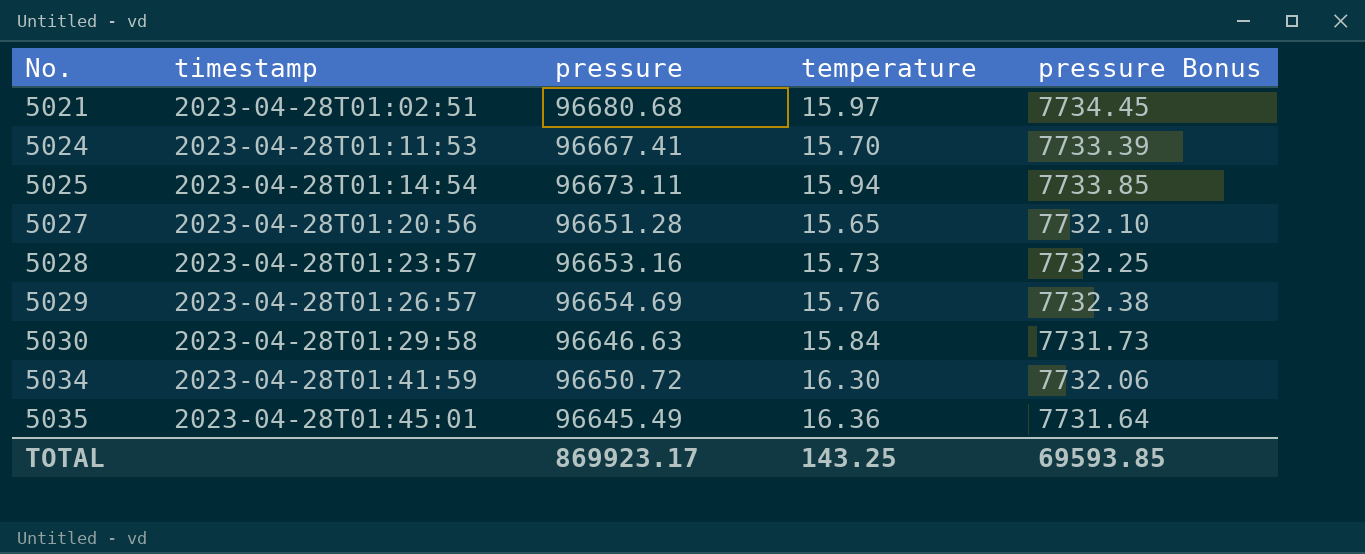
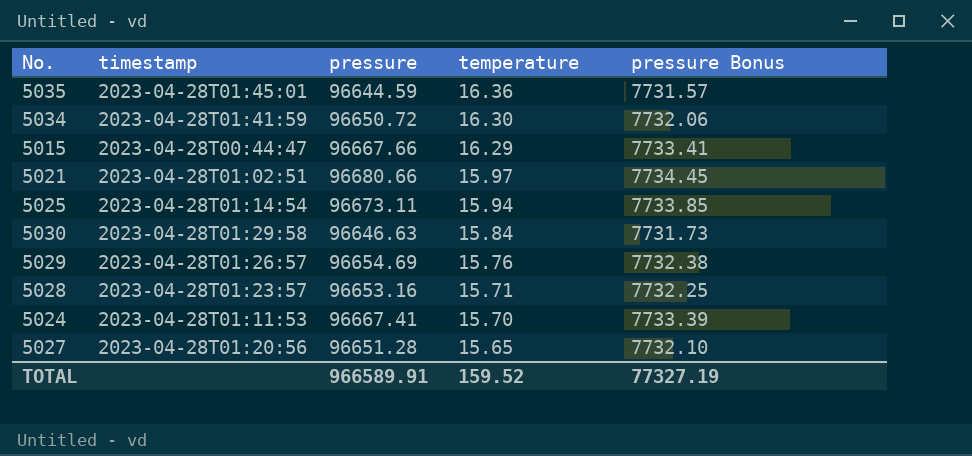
row order: No. ascending -> temperature descending
5035 | pressure: 96645.49 -> 96644.59
5035 | pressure Bonus: 7731.64 -> 7731.57
row 5015: none -> 2023-04-28T00:44:47 | 96667.66 | 16.29 | 7733.41
5021 | pressure: 96680.68 -> 96680.66
5028 | temperature: 15.73 -> 15.71
TOTAL | pressure: 869923.17 -> 966589.91
TOTAL | temperature: 143.25 -> 159.52
TOTAL | pressure Bonus: 69593.85 -> 77327.19

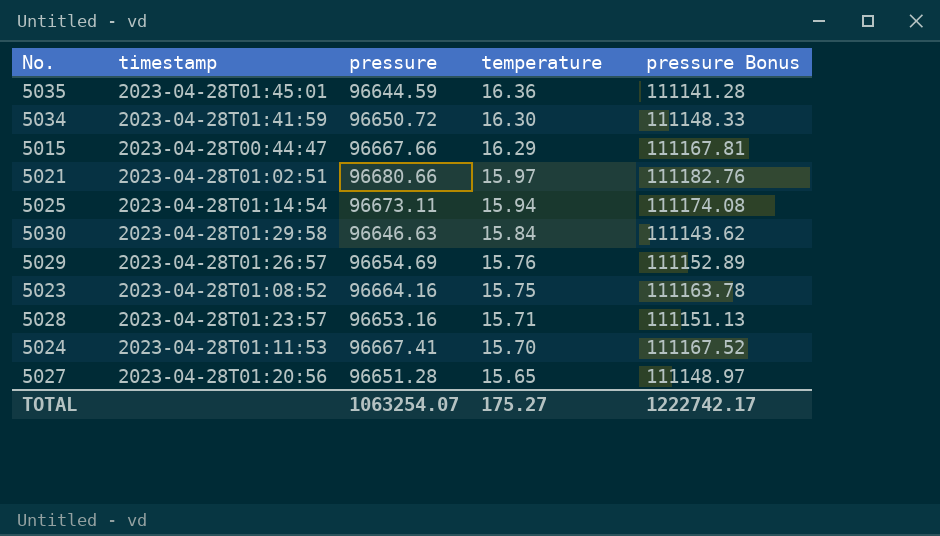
column pressure Bonus | formula: [pressure] * 0.08 -> [pressure] * 1.15
row 5023: none -> 2023-04-28T01:08:52 | 96664.16 | 15.75 | 111163.78
TOTAL | pressure: 966589.91 -> 1063254.07
TOTAL | temperature: 159.52 -> 175.27
TOTAL | pressure Bonus: 77327.19 -> 1222742.17

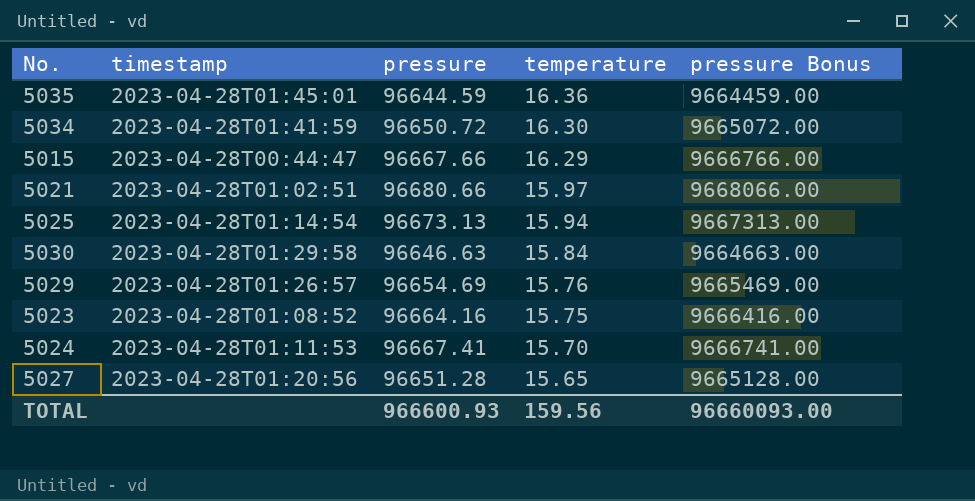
column pressure Bonus | formula: [pressure] * 1.15 -> [pressure] * 100
row 5028: 2023-04-28T01:23:57 | 96653.16 | 15.71 | 111151.13 -> none
5025 | pressure: 96673.11 -> 96673.13
TOTAL | pressure: 1063254.07 -> 966600.93
TOTAL | temperature: 175.27 -> 159.56
TOTAL | pressure Bonus: 1222742.17 -> 96660093.00

